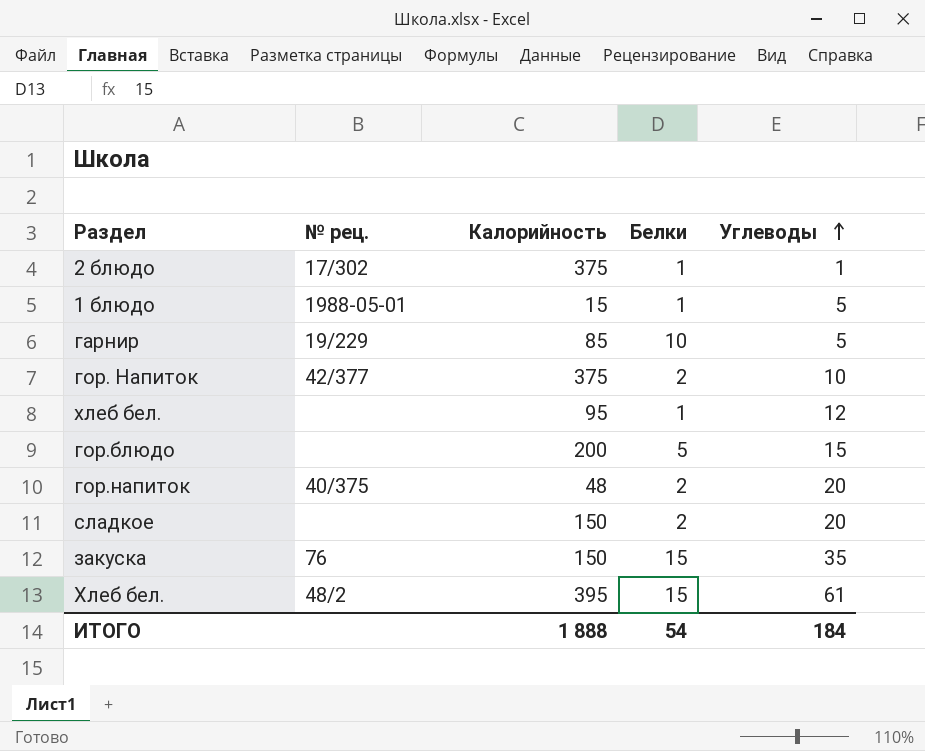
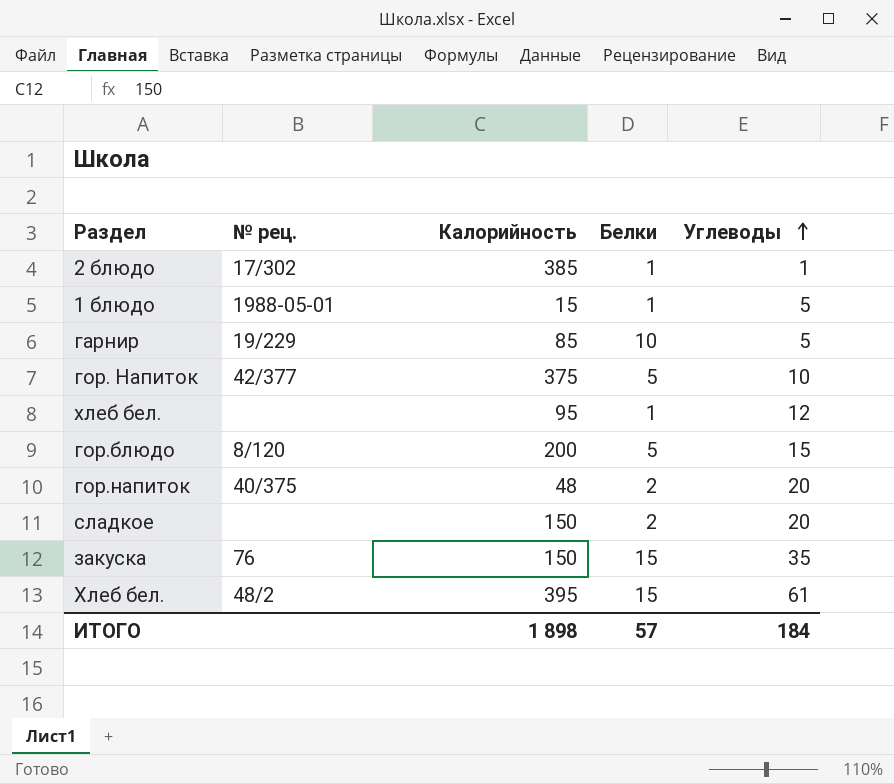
2 блюдо | Калорийность: 375 -> 385
гор. Напиток | Белки: 2 -> 5
гор.блюдо | № рец.: none -> 8/120
ИТОГО | Калорийность: 1 888 -> 1 898
ИТОГО | Белки: 54 -> 57

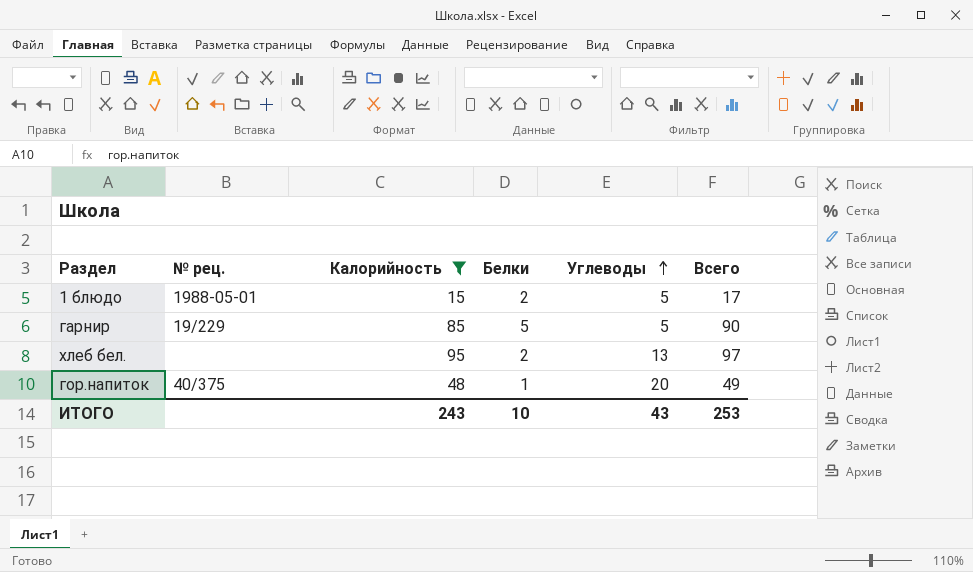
filter: none -> Калорийность <= 95
column Всего | formula: none -> [Калорийность] + [Белки]
1 блюдо | Белки: 1 -> 2
гарнир | Белки: 10 -> 5
хлеб бел. | Белки: 1 -> 2
хлеб бел. | Углеводы: 12 -> 13
гор.напиток | Белки: 2 -> 1
ИТОГО | Калорийность: 1 898 -> 243
ИТОГО | Белки: 57 -> 10
ИТОГО | Углеводы: 184 -> 43

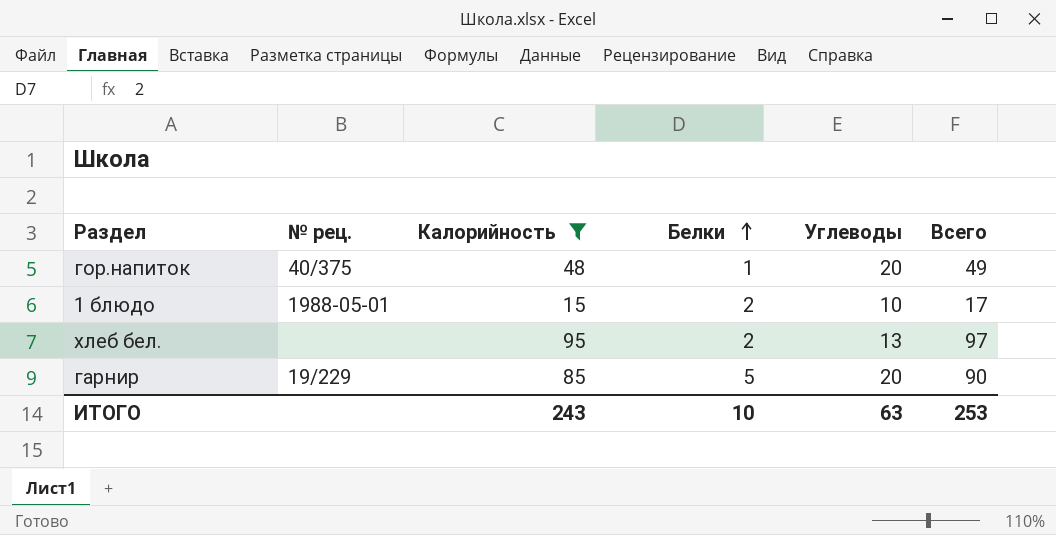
row order: Углеводы ascending -> Белки ascending
1 блюдо | Углеводы: 5 -> 10
гарнир | Углеводы: 5 -> 20
ИТОГО | Углеводы: 43 -> 63

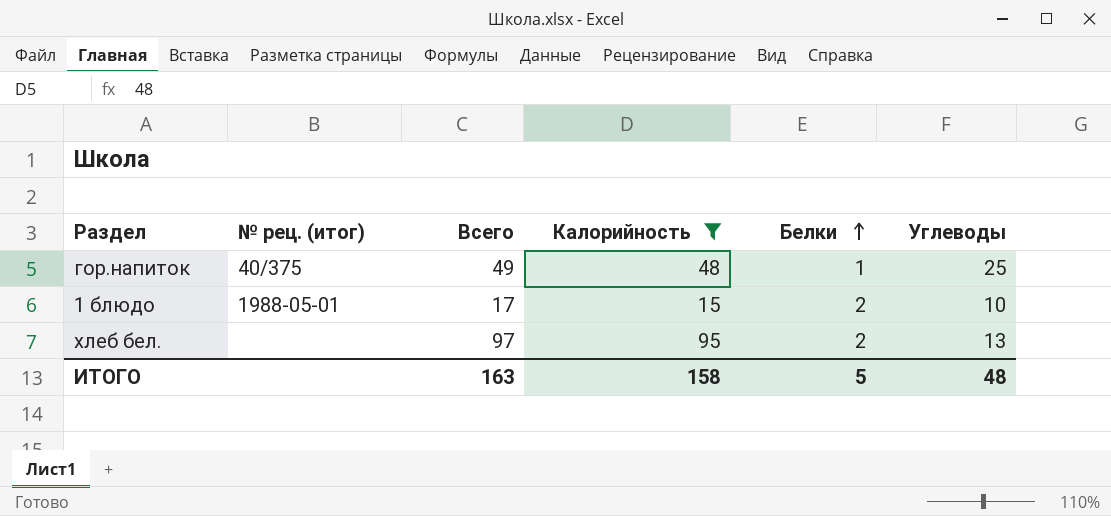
column name: № рец. -> № рец. (итог)
column Всего | position: 6 -> 3
row гарнир: 19/229 | 85 | 5 | 20 | 90 -> none
гор.напиток | Углеводы: 20 -> 25
ИТОГО | Всего: 253 -> 163
ИТОГО | Калорийность: 243 -> 158
ИТОГО | Белки: 10 -> 5
ИТОГО | Углеводы: 63 -> 48

